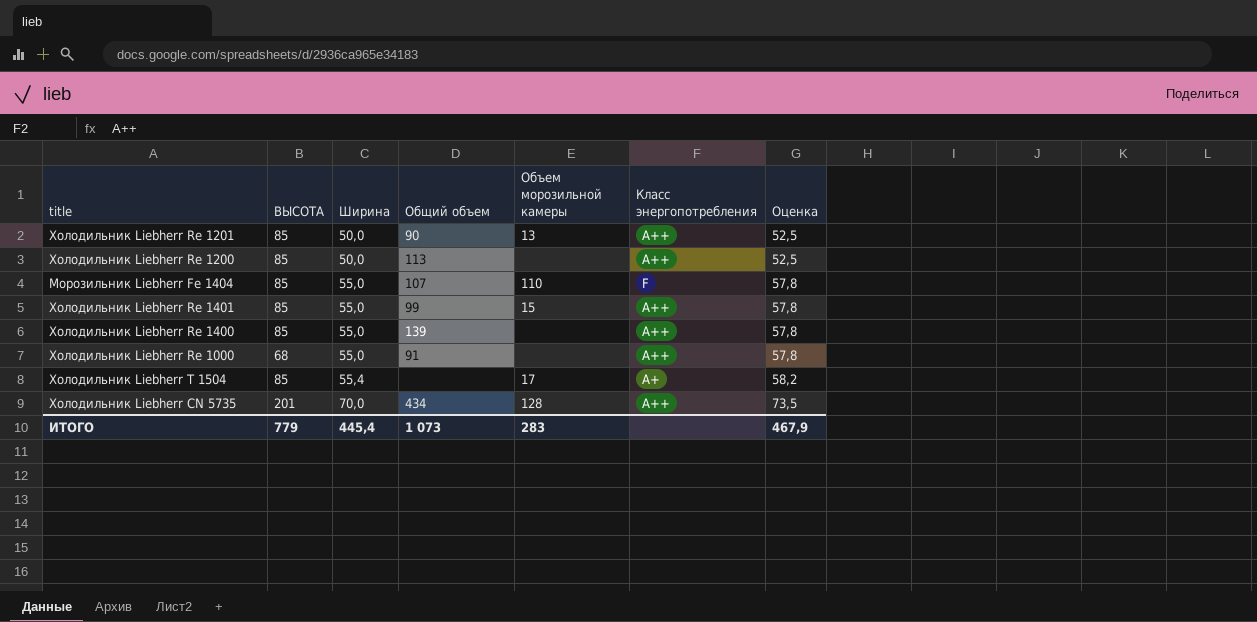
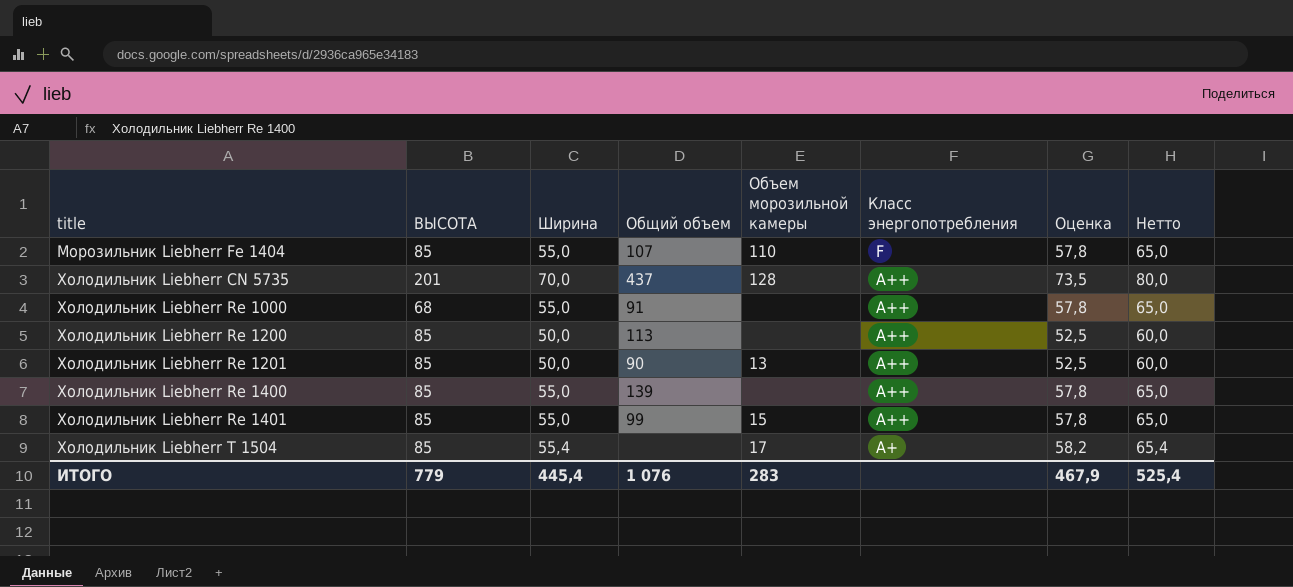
row order: Ширина ascending -> title ascending
column Нетто | formula: none -> [Ширина] + 10
Холодильник Liebherr CN 5735 | Общий объем: 434 -> 437
ИТОГО | Общий объем: 1 073 -> 1 076

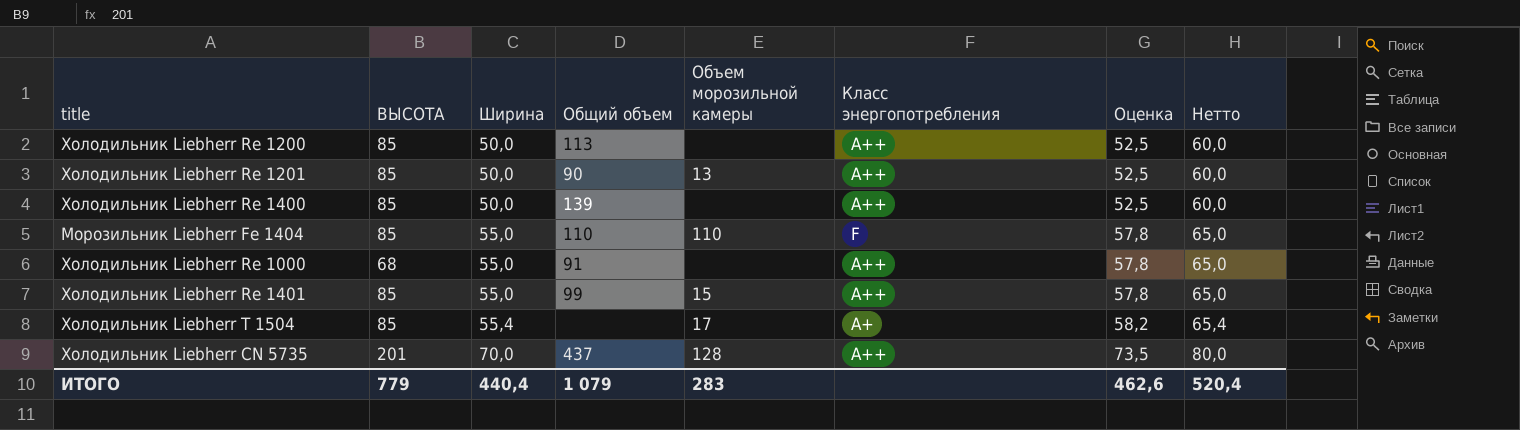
row order: title ascending -> Ширина ascending
Холодильник Liebherr Re 1400 | Ширина: 55,0 -> 50,0
Холодильник Liebherr Re 1400 | Оценка: 57,8 -> 52,5
Холодильник Liebherr Re 1400 | Нетто: 65,0 -> 60,0
Морозильник Liebherr Fe 1404 | Общий объем: 107 -> 110
ИТОГО | Ширина: 445,4 -> 440,4
ИТОГО | Общий объем: 1 076 -> 1 079
ИТОГО | Оценка: 467,9 -> 462,6
ИТОГО | Нетто: 525,4 -> 520,4

